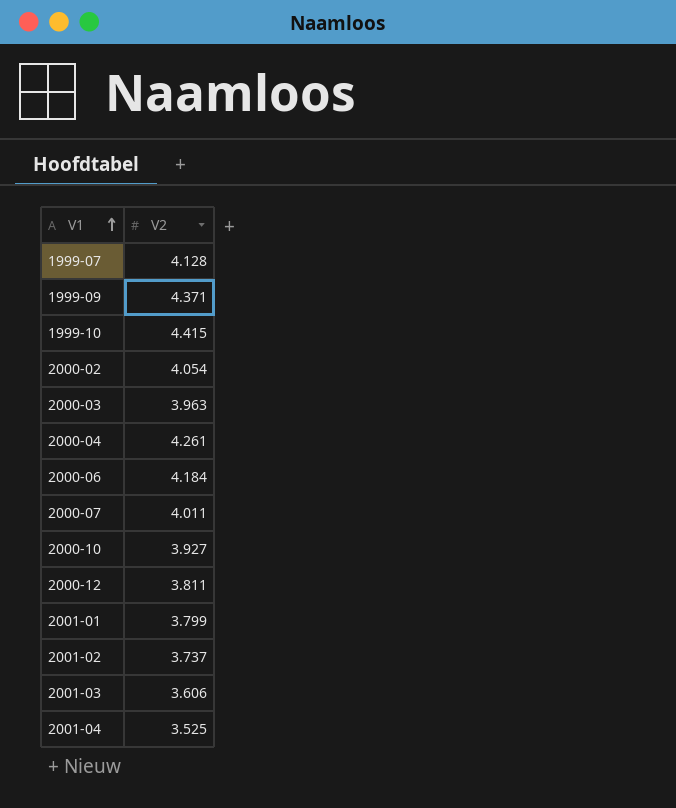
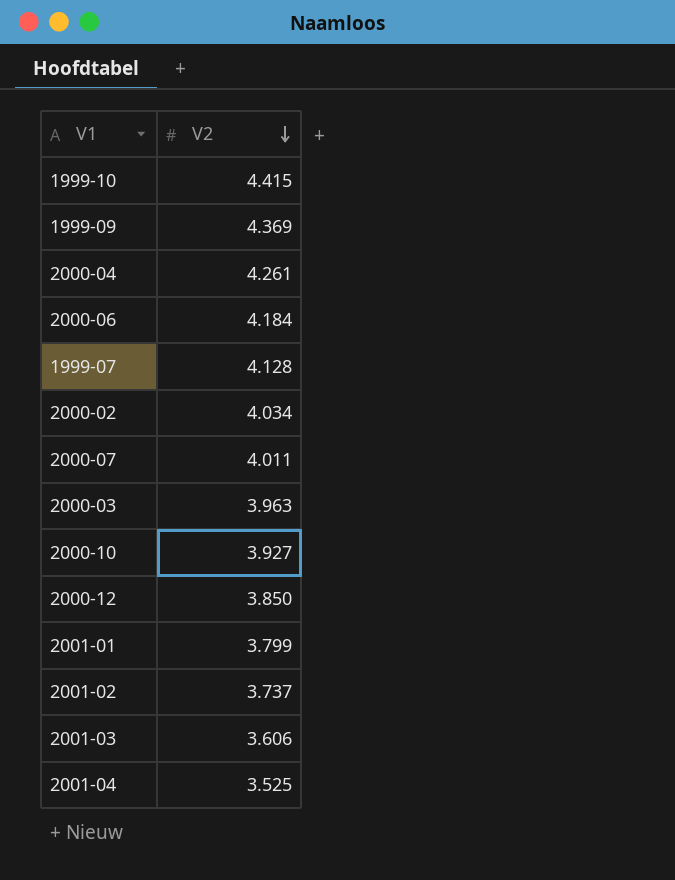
row order: V1 ascending -> V2 descending
1999-09 | V2: 4.371 -> 4.369
2000-02 | V2: 4.054 -> 4.034
2000-12 | V2: 3.811 -> 3.850

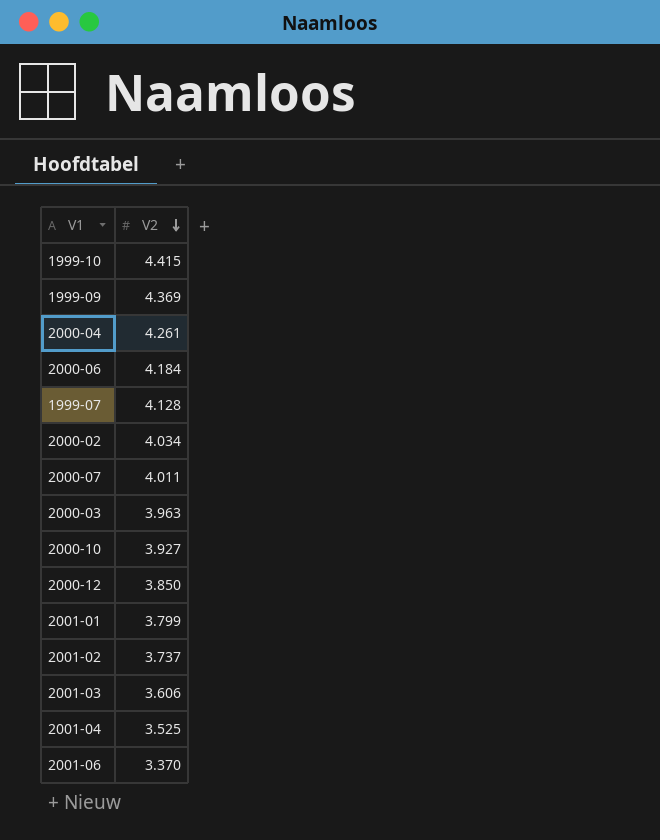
row 2001-06: none -> 3.370

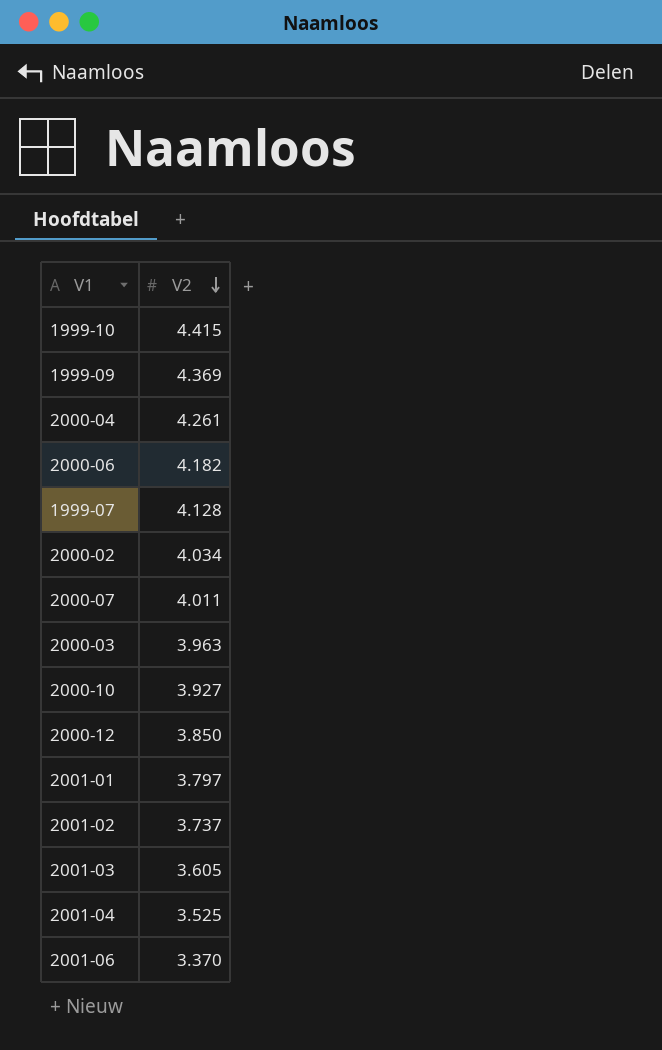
2000-06 | V2: 4.184 -> 4.182
2001-01 | V2: 3.799 -> 3.797
2001-03 | V2: 3.606 -> 3.605

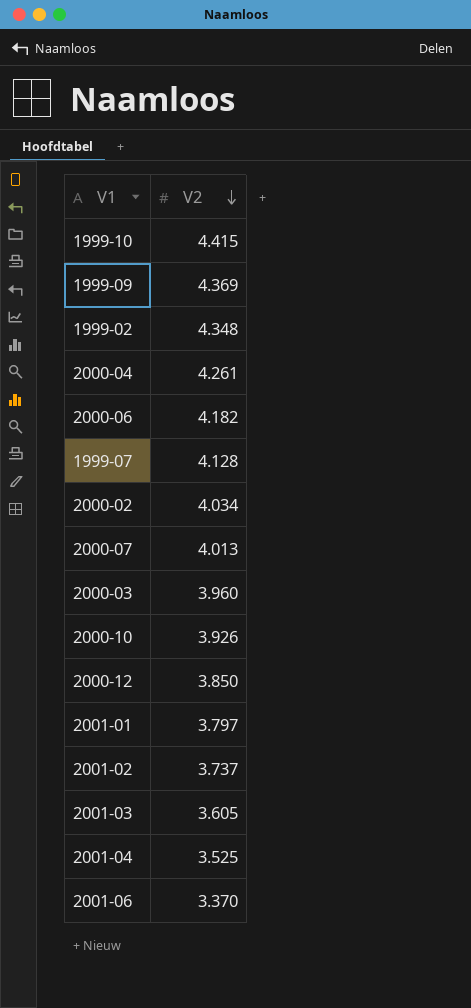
row 1999-02: none -> 4.348
2000-07 | V2: 4.011 -> 4.013
2000-03 | V2: 3.963 -> 3.960
2000-10 | V2: 3.927 -> 3.926

